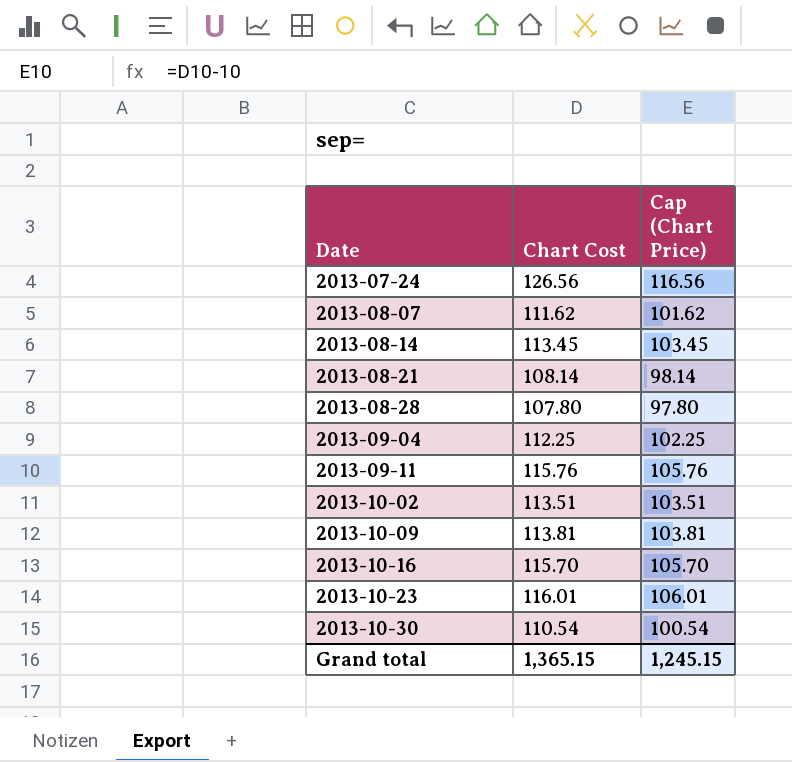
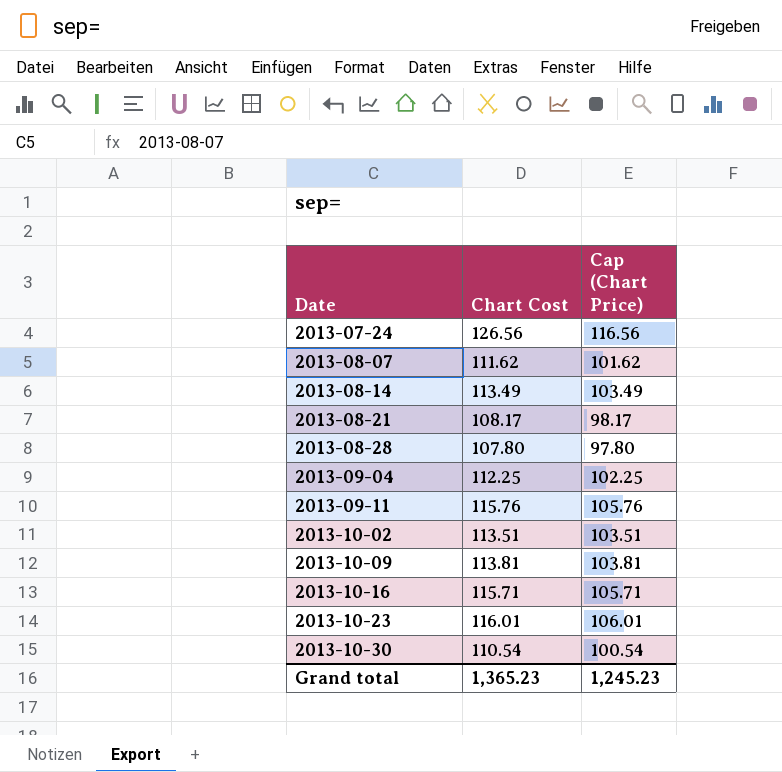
2013-08-14 | Chart Cost: 113.45 -> 113.49
2013-08-14 | Cap (Chart Price): 103.45 -> 103.49
2013-08-21 | Chart Cost: 108.14 -> 108.17
2013-08-21 | Cap (Chart Price): 98.14 -> 98.17
2013-10-16 | Chart Cost: 115.70 -> 115.71
2013-10-16 | Cap (Chart Price): 105.70 -> 105.71
Grand total | Chart Cost: 1,365.15 -> 1,365.23
Grand total | Cap (Chart Price): 1,245.15 -> 1,245.23

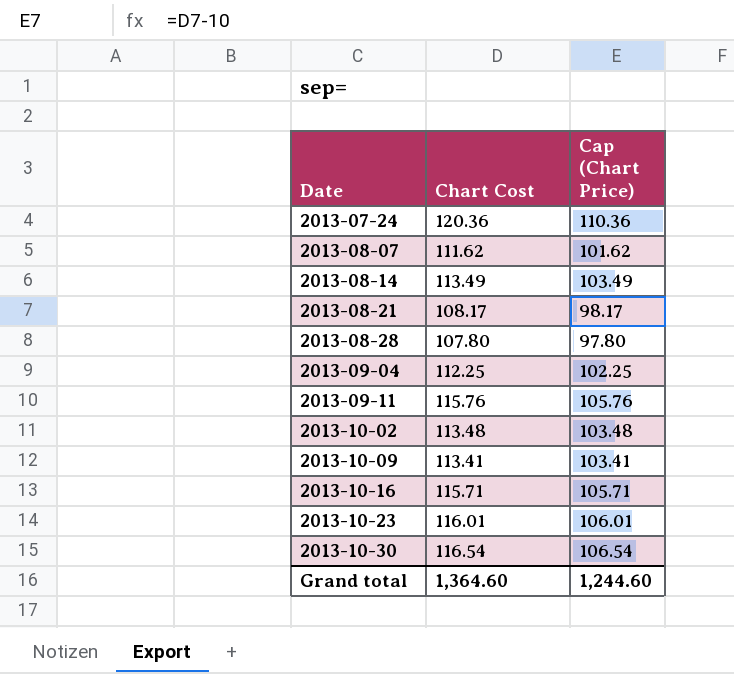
2013-07-24 | Chart Cost: 126.56 -> 120.36
2013-07-24 | Cap (Chart Price): 116.56 -> 110.36
2013-10-02 | Chart Cost: 113.51 -> 113.48
2013-10-02 | Cap (Chart Price): 103.51 -> 103.48
2013-10-09 | Chart Cost: 113.81 -> 113.41
2013-10-09 | Cap (Chart Price): 103.81 -> 103.41
2013-10-30 | Chart Cost: 110.54 -> 116.54
2013-10-30 | Cap (Chart Price): 100.54 -> 106.54
Grand total | Chart Cost: 1,365.23 -> 1,364.60
Grand total | Cap (Chart Price): 1,245.23 -> 1,244.60

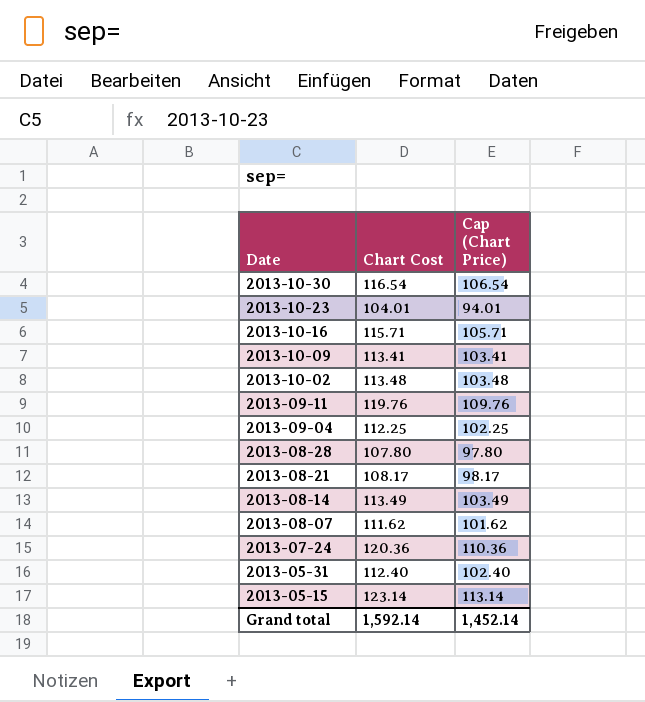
row order: Date ascending -> Date descending
2013-10-23 | Chart Cost: 116.01 -> 104.01
2013-10-23 | Cap (Chart Price): 106.01 -> 94.01
2013-09-11 | Chart Cost: 115.76 -> 119.76
2013-09-11 | Cap (Chart Price): 105.76 -> 109.76
row 2013-05-31: none -> 112.40 | 102.40
row 2013-05-15: none -> 123.14 | 113.14
Grand total | Chart Cost: 1,364.60 -> 1,592.14
Grand total | Cap (Chart Price): 1,244.60 -> 1,452.14

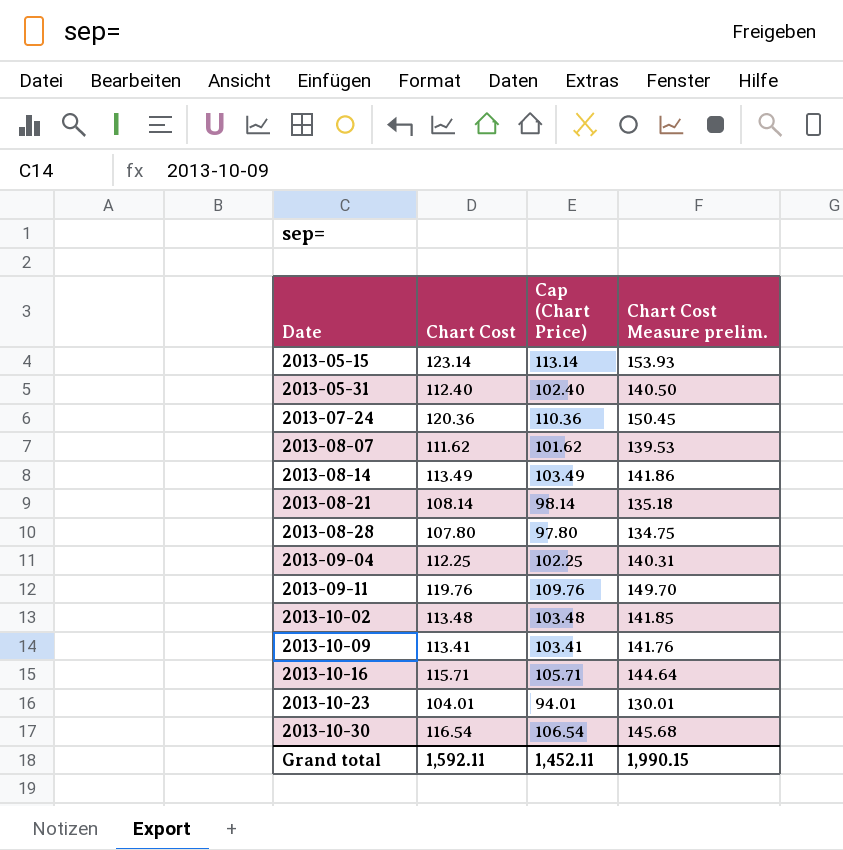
row order: Date descending -> Date ascending
column Chart Cost Measure prelim. | formula: none -> [Chart Cost] * 1.25
2013-08-21 | Chart Cost: 108.17 -> 108.14
2013-08-21 | Cap (Chart Price): 98.17 -> 98.14
Grand total | Chart Cost: 1,592.14 -> 1,592.11
Grand total | Cap (Chart Price): 1,452.14 -> 1,452.11

